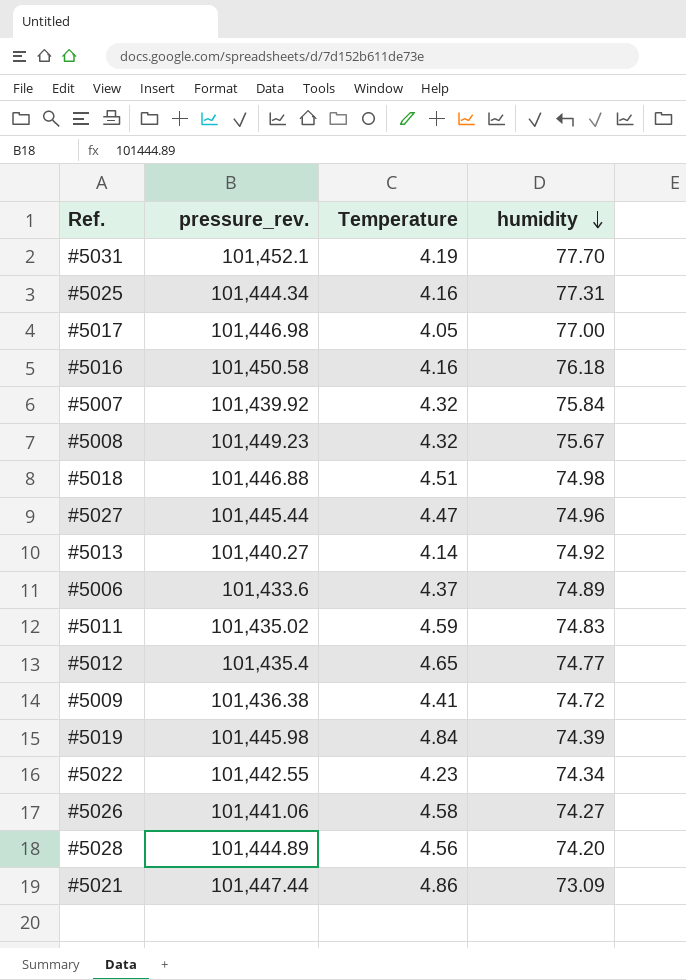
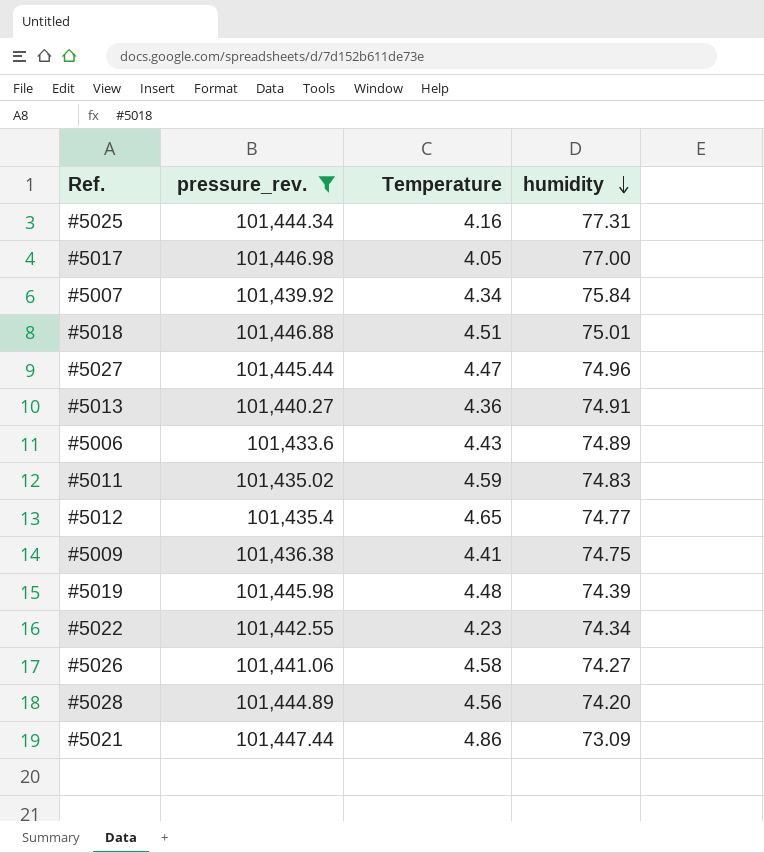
filter: none -> pressure_rev. <= 101,447.44
#5007 | Temperature: 4.32 -> 4.34
#5018 | humidity: 74.98 -> 75.01
#5013 | Temperature: 4.14 -> 4.36
#5013 | humidity: 74.92 -> 74.91
#5006 | Temperature: 4.37 -> 4.43
#5009 | humidity: 74.72 -> 74.75
#5019 | Temperature: 4.84 -> 4.48

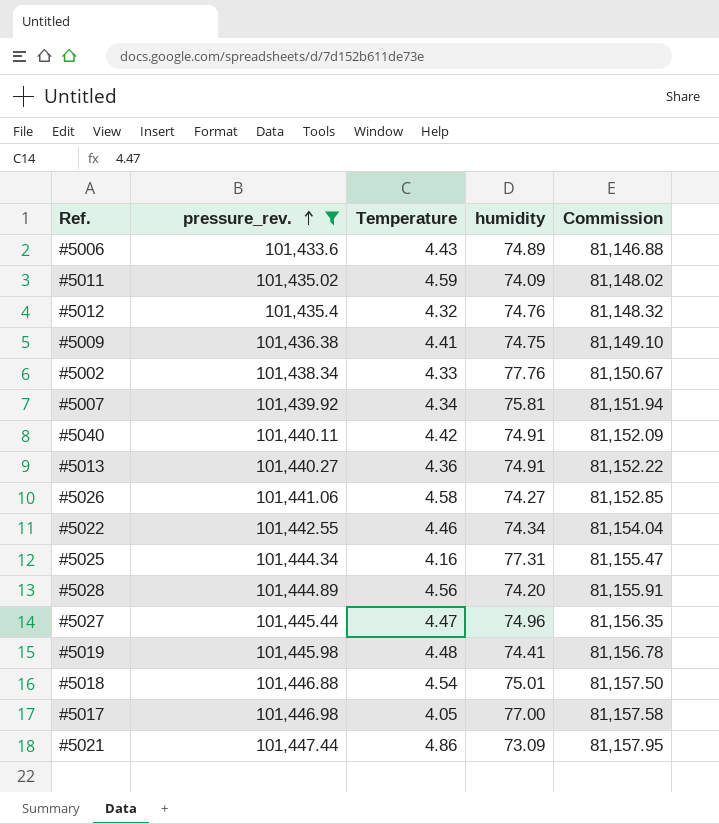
row order: humidity descending -> pressure_rev. ascending
column Commission | formula: none -> [pressure_rev.] * 0.8
#5011 | humidity: 74.83 -> 74.09
#5012 | Temperature: 4.65 -> 4.32
#5012 | humidity: 74.77 -> 74.76
row #5002: none -> 101,438.34 | 4.33 | 77.76 | 81,150.67
#5007 | humidity: 75.84 -> 75.81
row #5040: none -> 101,440.11 | 4.42 | 74.91 | 81,152.09
#5022 | Temperature: 4.23 -> 4.46
#5019 | humidity: 74.39 -> 74.41
#5018 | Temperature: 4.51 -> 4.54

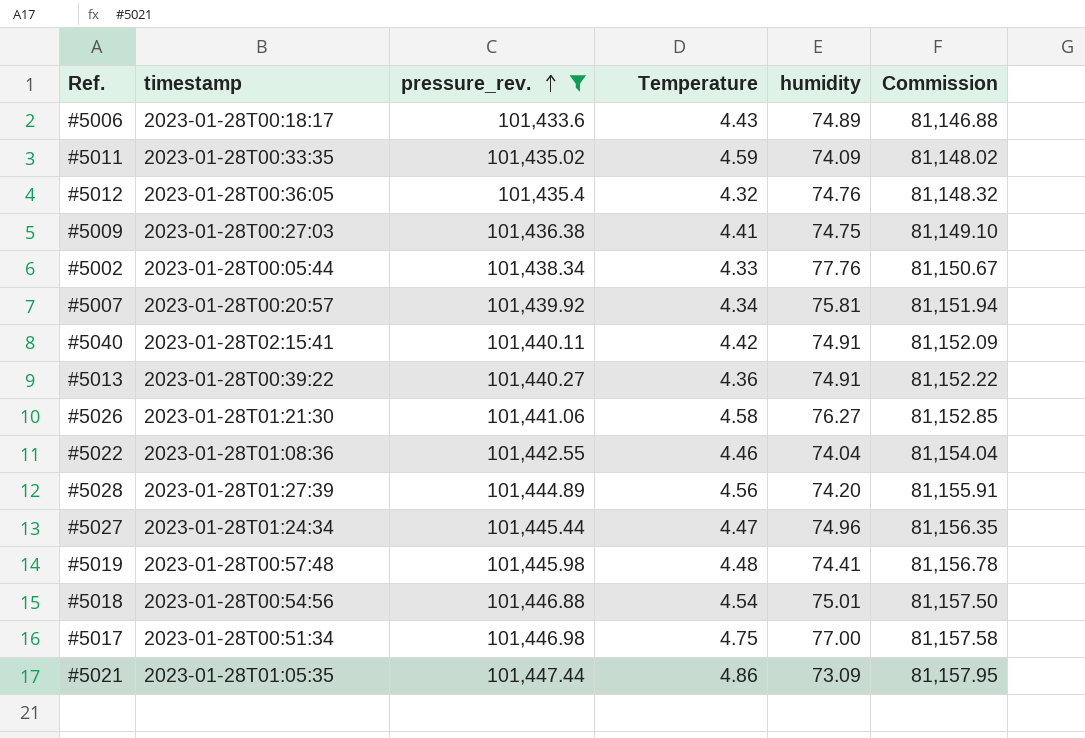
column timestamp | position: none -> 2
row #5025: 101,444.34 | 4.16 | 77.31 | 81,155.47 -> none
#5026 | humidity: 74.27 -> 76.27
#5022 | humidity: 74.34 -> 74.04
#5017 | Temperature: 4.05 -> 4.75

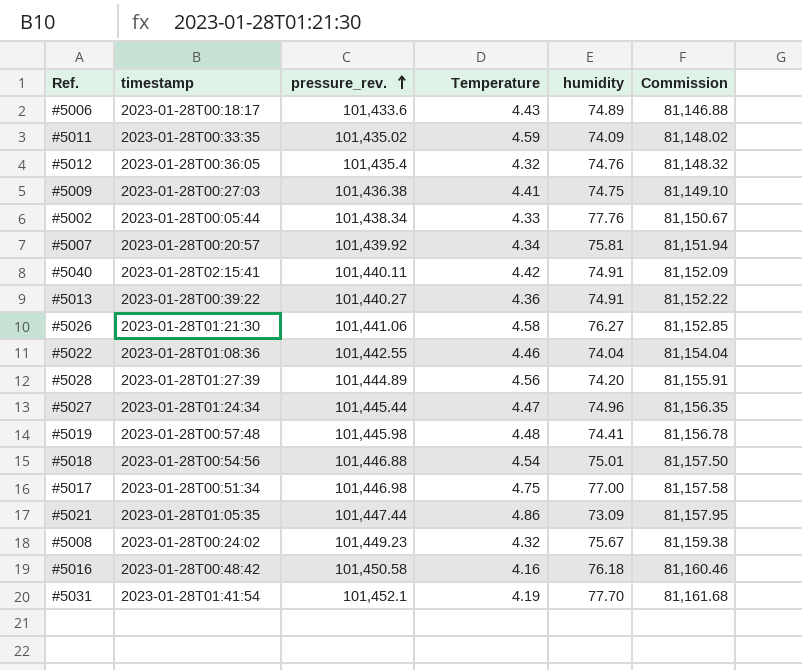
filter: pressure_rev. <= 101,447.44 -> none

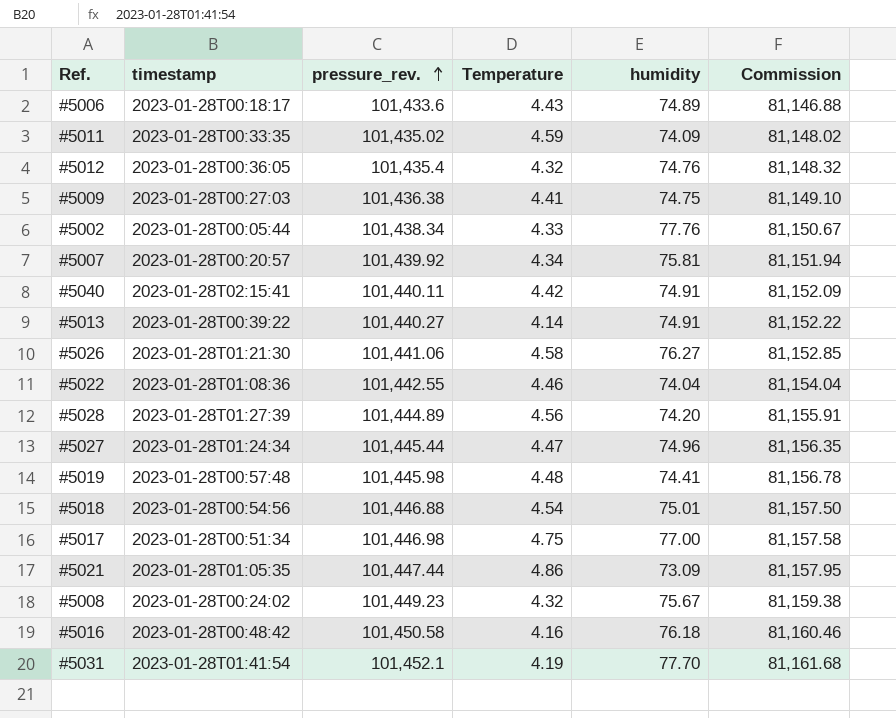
#5013 | Temperature: 4.36 -> 4.14

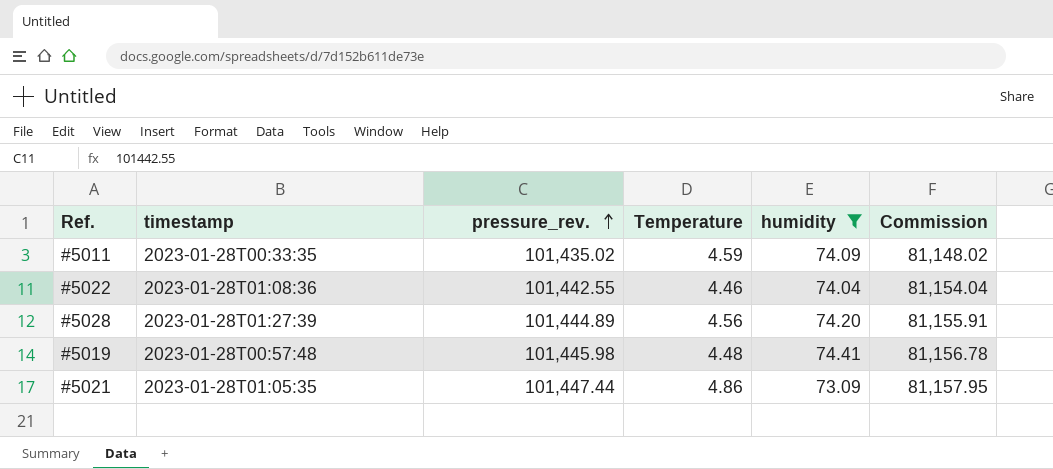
filter: none -> humidity <= 74.41

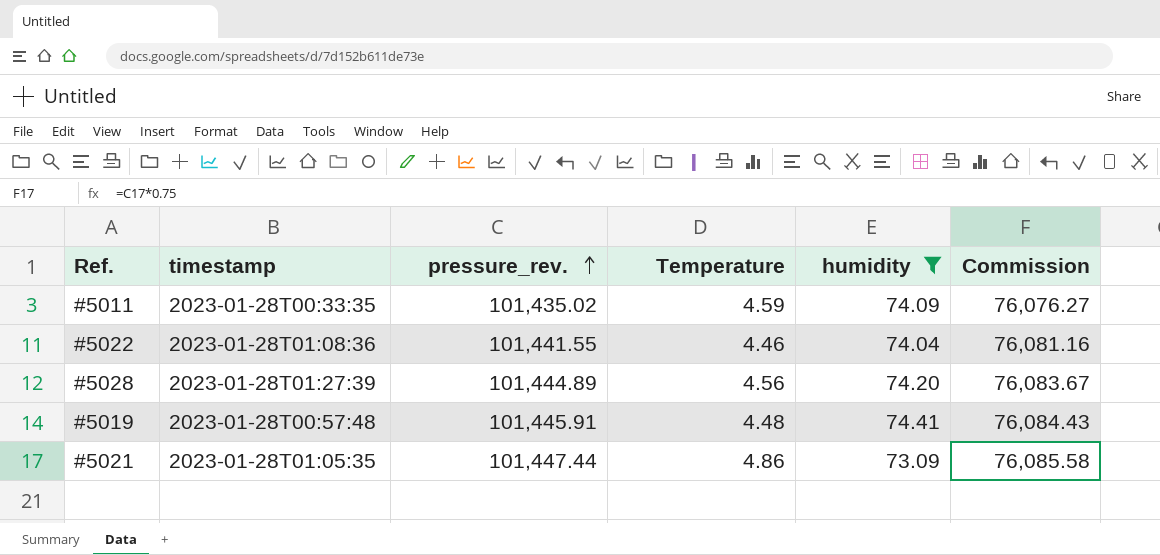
column Commission | formula: [pressure_rev.] * 0.8 -> [pressure_rev.] * 0.75
#5022 | pressure_rev.: 101,442.55 -> 101,441.55
#5019 | pressure_rev.: 101,445.98 -> 101,445.91

